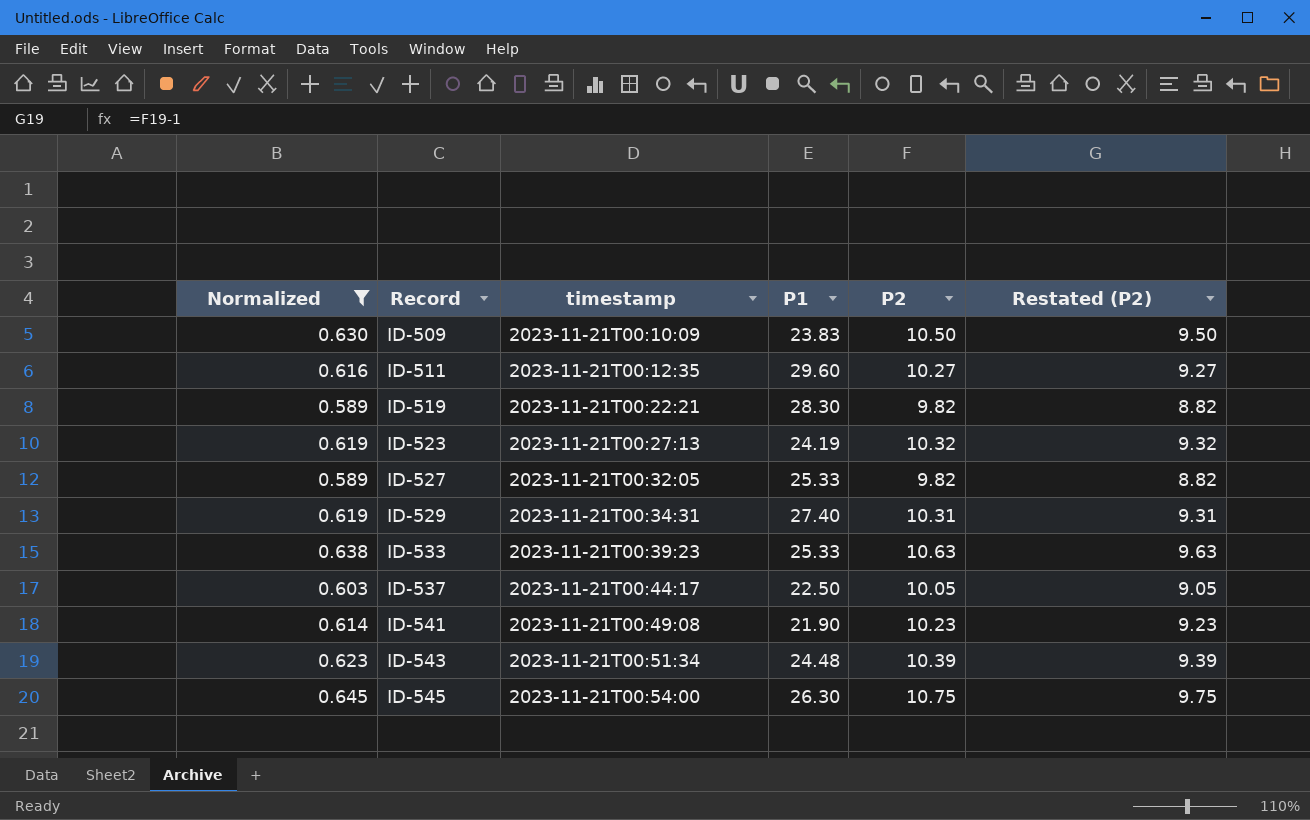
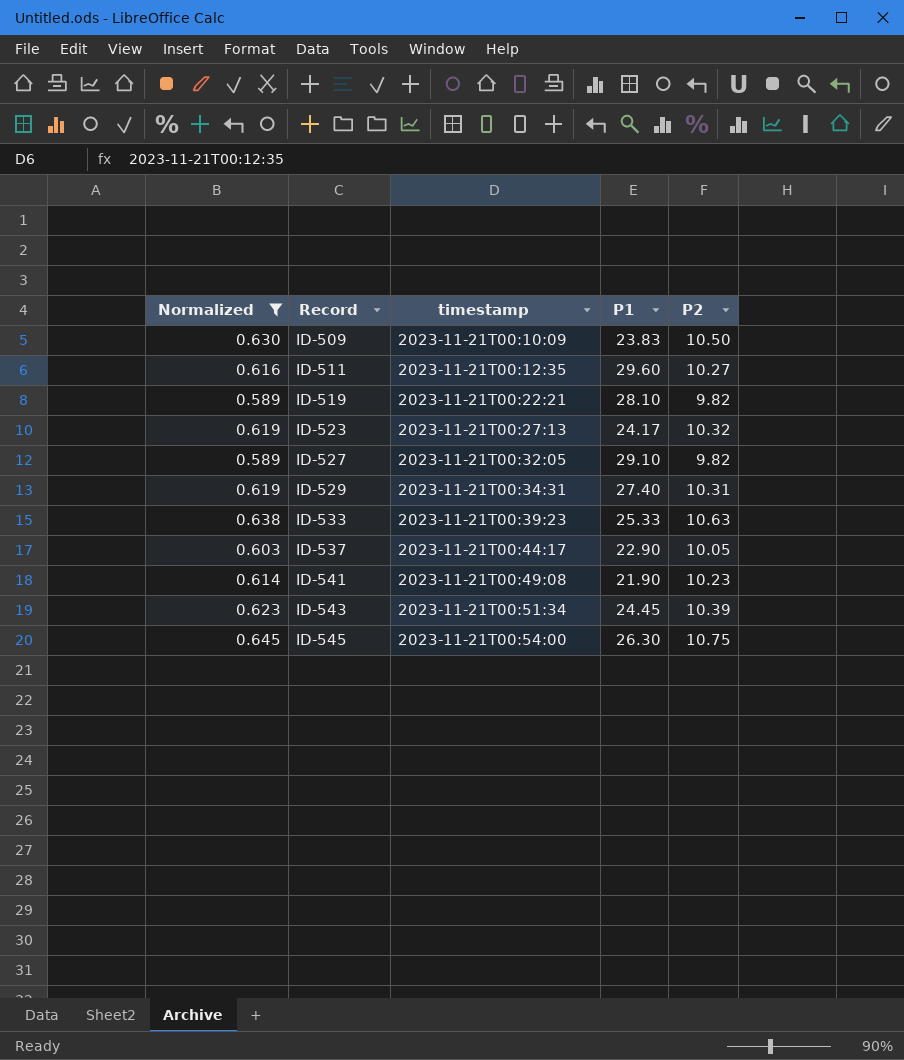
column Restated (P2) | formula: [P2] - 1 -> none
ID-519 | P1: 28.30 -> 28.10
ID-523 | P1: 24.19 -> 24.17
ID-527 | P1: 25.33 -> 29.10
ID-537 | P1: 22.50 -> 22.90
ID-543 | P1: 24.48 -> 24.45

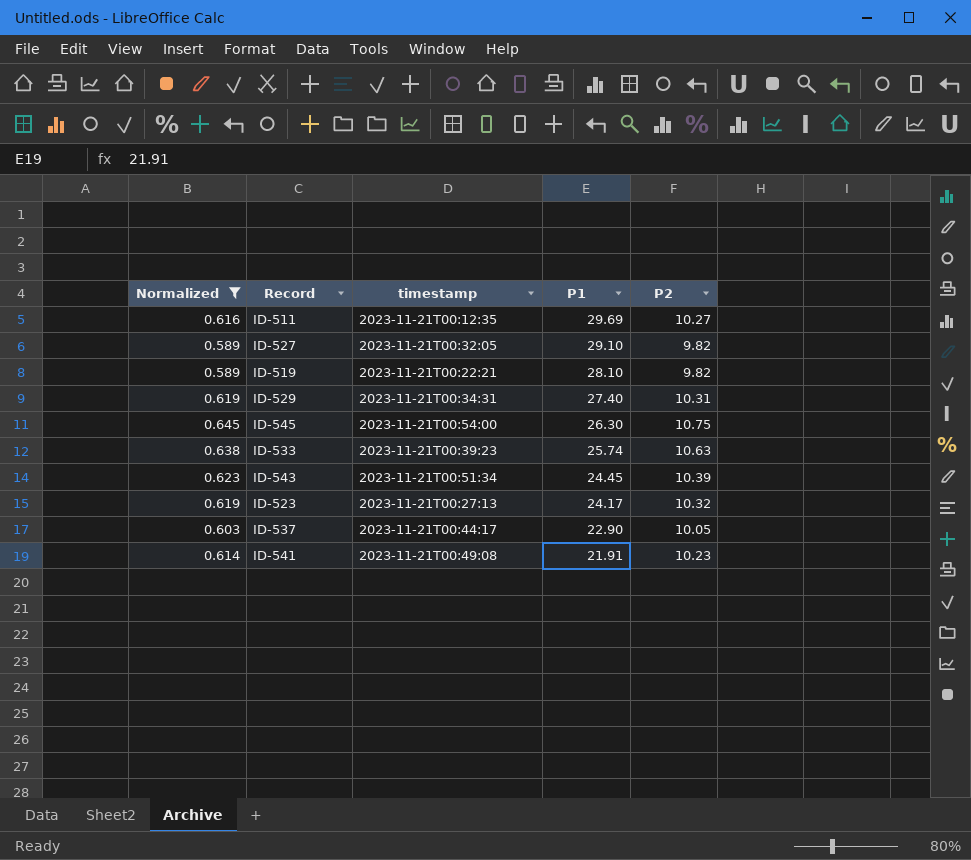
row order: Record ascending -> P1 descending
row ID-509: 0.630 | 2023-11-21T00:10:09 | 23.83 | 10.50 -> none
ID-511 | P1: 29.60 -> 29.69
ID-533 | P1: 25.33 -> 25.74
ID-541 | P1: 21.90 -> 21.91

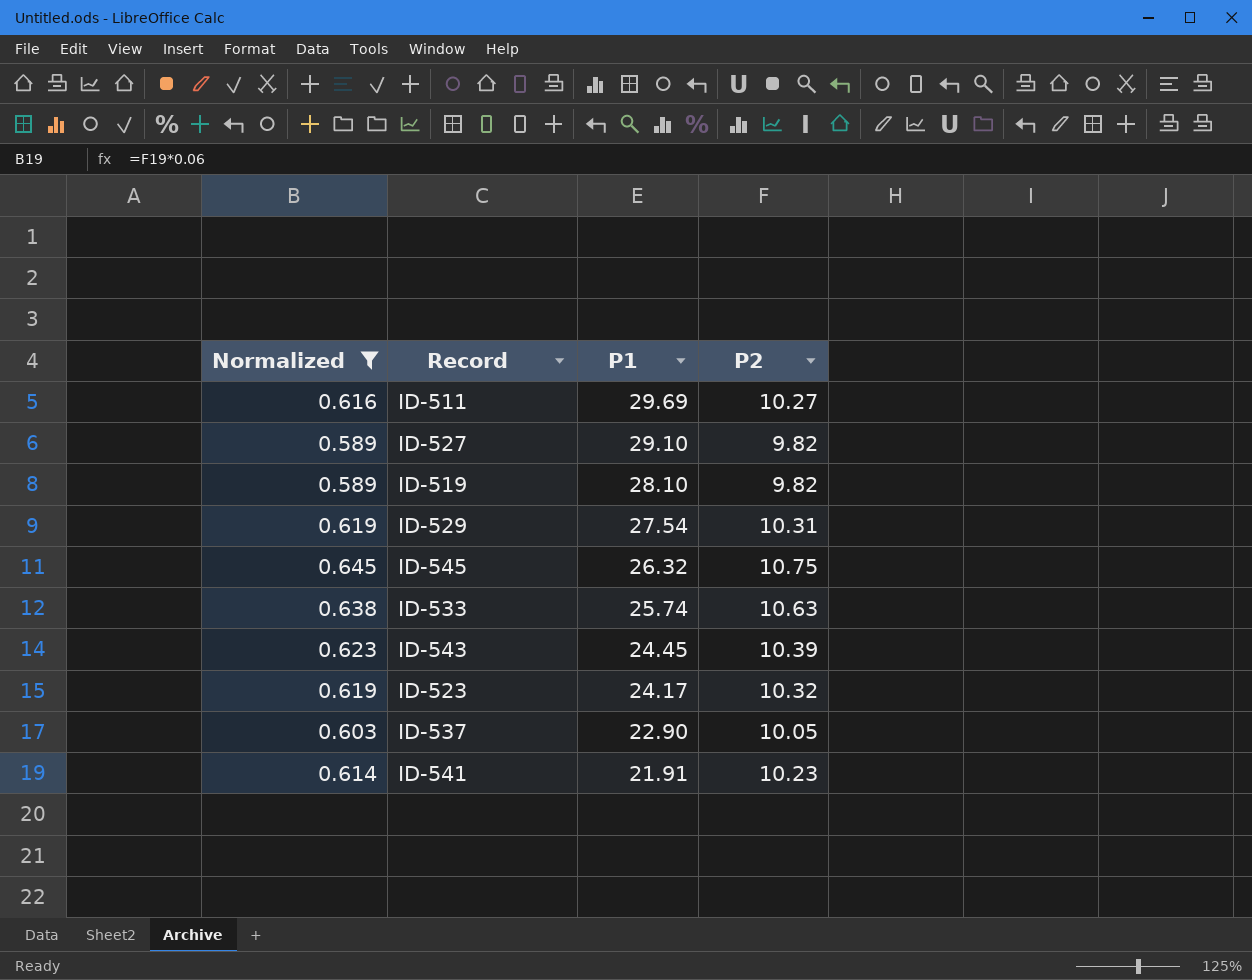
column timestamp | position: 3 -> none
ID-529 | P1: 27.40 -> 27.54
ID-545 | P1: 26.30 -> 26.32

